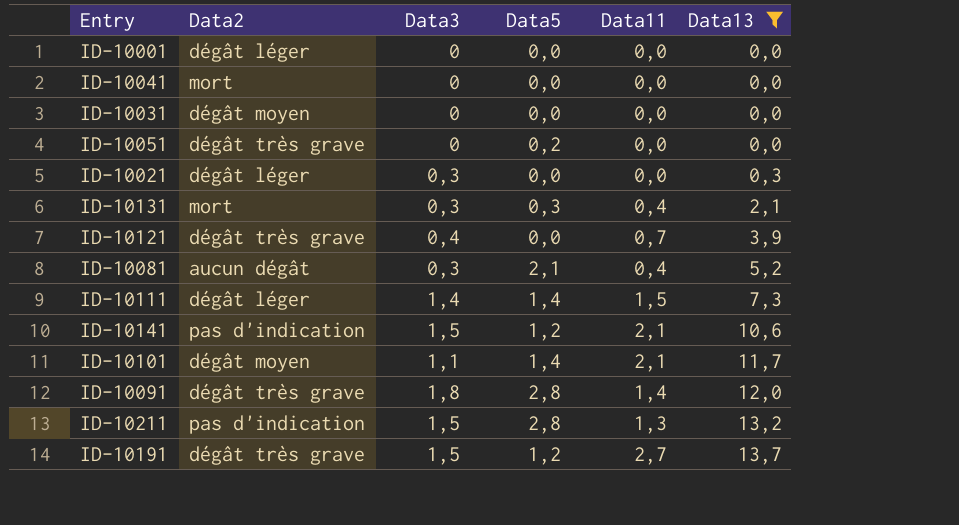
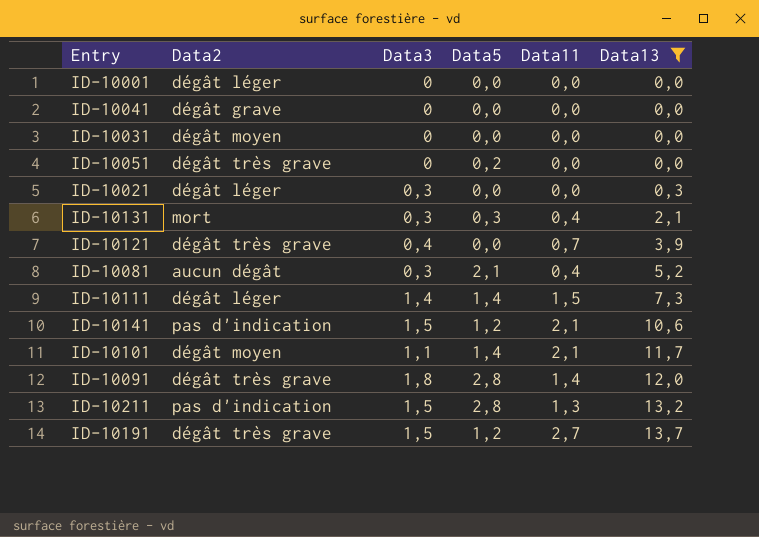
ID-10041 | Data2: mort -> dégât grave

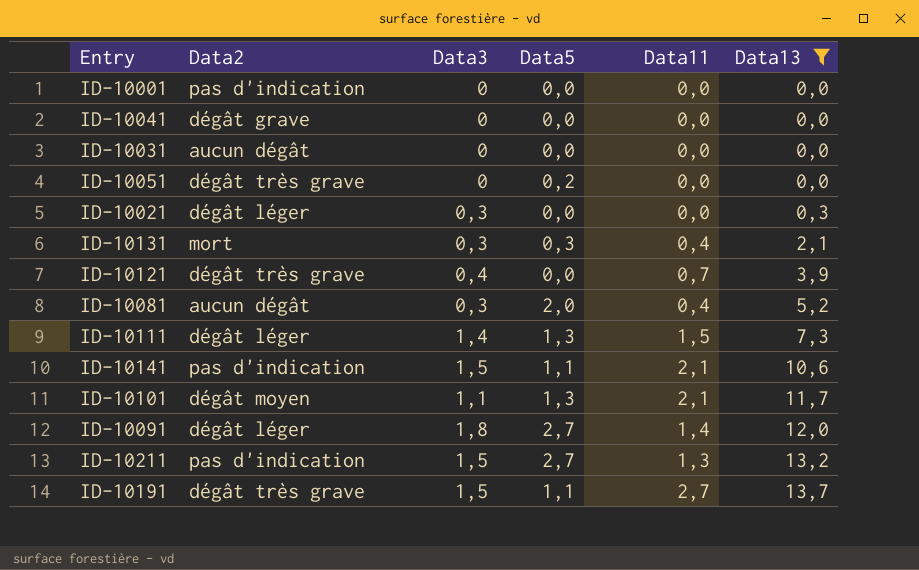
ID-10001 | Data2: dégât léger -> pas d'indication
ID-10031 | Data2: dégât moyen -> aucun dégât
ID-10081 | Data5: 2,1 -> 2,0
ID-10111 | Data5: 1,4 -> 1,3
ID-10141 | Data5: 1,2 -> 1,1
ID-10101 | Data5: 1,4 -> 1,3
ID-10091 | Data2: dégât très grave -> dégât léger
ID-10091 | Data5: 2,8 -> 2,7
ID-10211 | Data5: 2,8 -> 2,7
ID-10191 | Data5: 1,2 -> 1,1

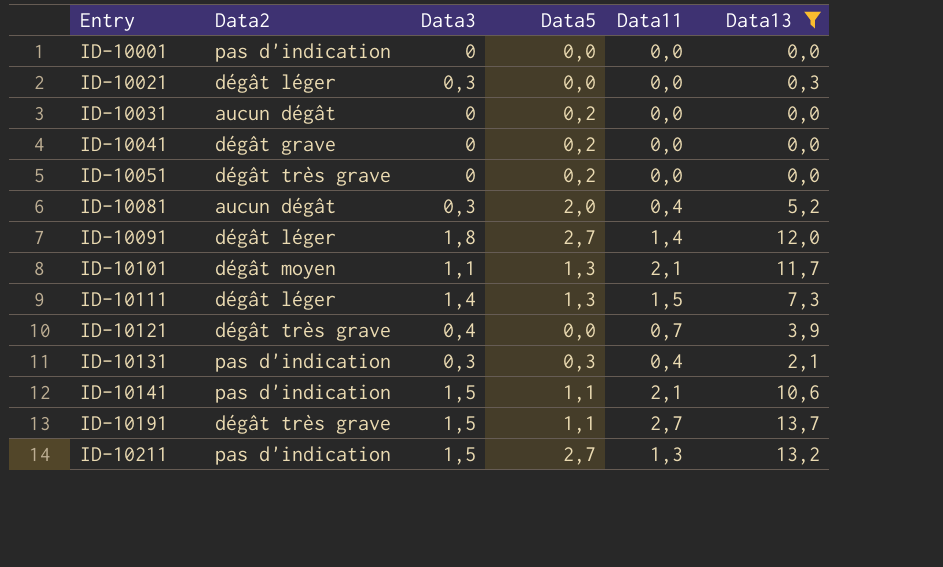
row order: Data13 ascending -> Entry ascending
ID-10031 | Data5: 0,0 -> 0,2
ID-10041 | Data5: 0,0 -> 0,2
ID-10131 | Data2: mort -> pas d'indication

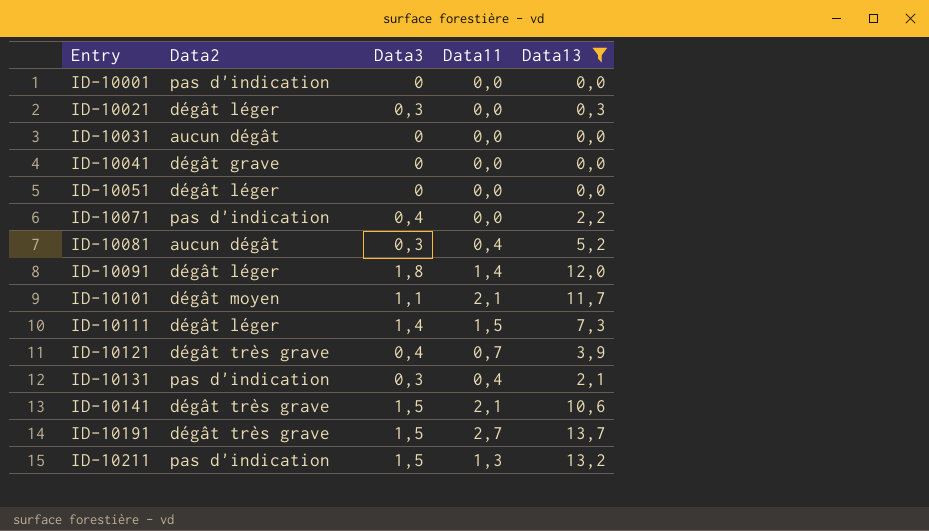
column Data5 | position: 4 -> none
ID-10051 | Data2: dégât très grave -> dégât léger
row ID-10071: none -> pas d'indication | 0,4 | 0,0 | 2,2
ID-10141 | Data2: pas d'indication -> dégât très grave

